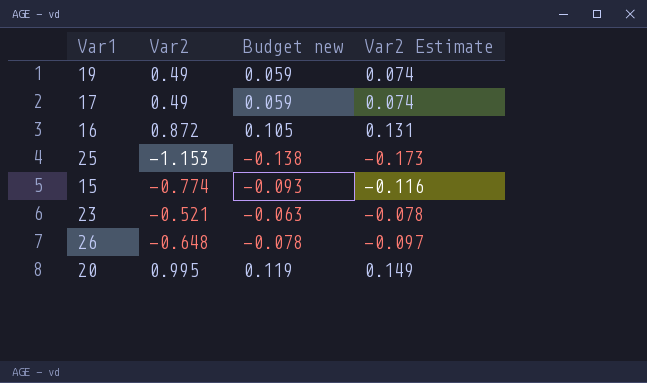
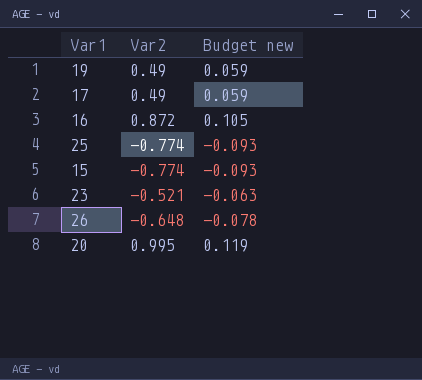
column Var2 Estimate | formula: [Var2] * 0.15 -> none
25 | Var2: -1.153 -> -0.774
25 | Budget new: -0.138 -> -0.093

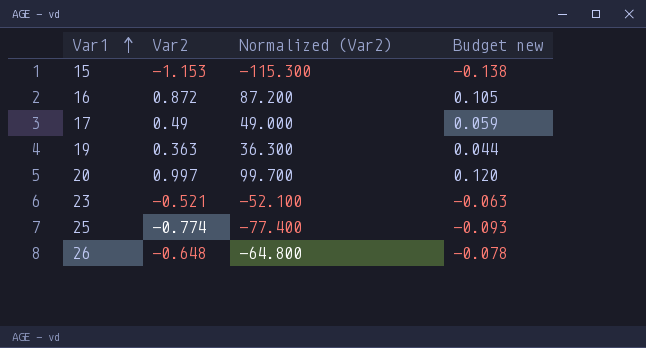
row order: none -> Var1 ascending
column Normalized (Var2) | formula: none -> [Var2] * 100
15 | Var2: -0.774 -> -1.153
15 | Budget new: -0.093 -> -0.138
19 | Var2: 0.49 -> 0.363
19 | Budget new: 0.059 -> 0.044
20 | Var2: 0.995 -> 0.997
20 | Budget new: 0.119 -> 0.120

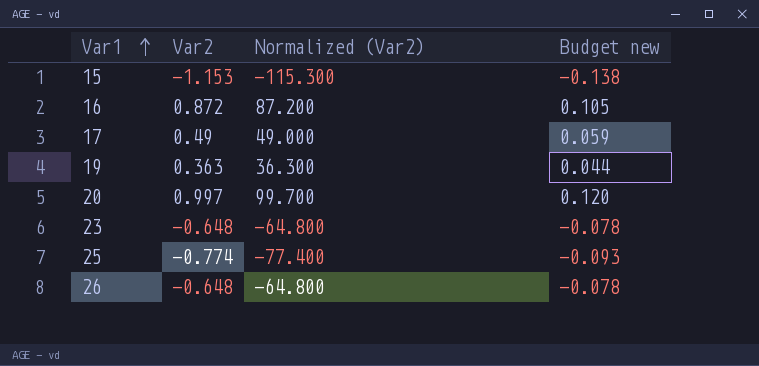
23 | Var2: -0.521 -> -0.648
23 | Normalized (Var2): -52.100 -> -64.800
23 | Budget new: -0.063 -> -0.078

